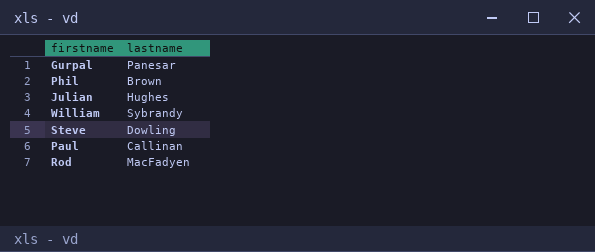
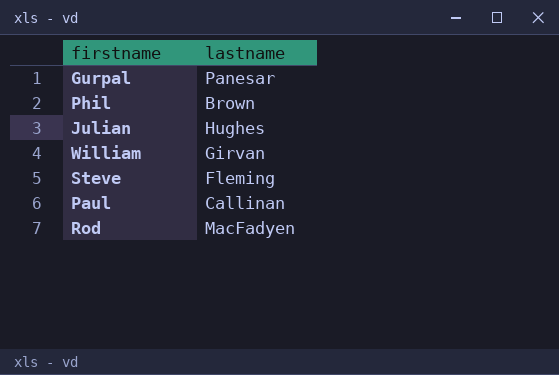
William | lastname: Sybrandy -> Girvan
Steve | lastname: Dowling -> Fleming

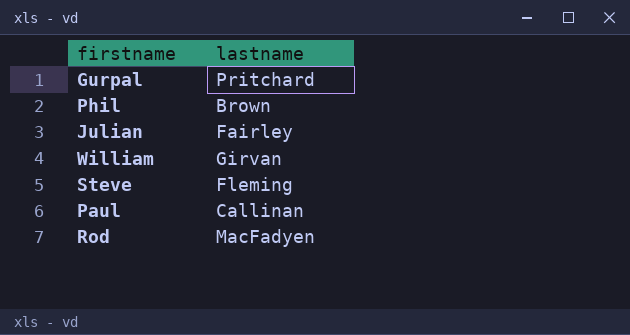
Gurpal | lastname: Panesar -> Pritchard
Julian | lastname: Hughes -> Fairley

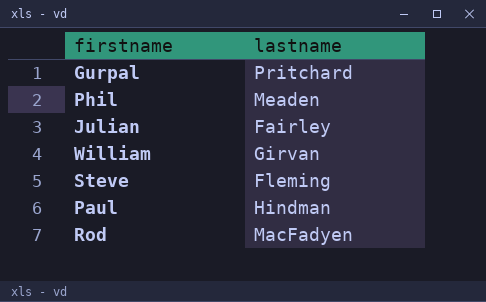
Phil | lastname: Brown -> Meaden
Paul | lastname: Callinan -> Hindman

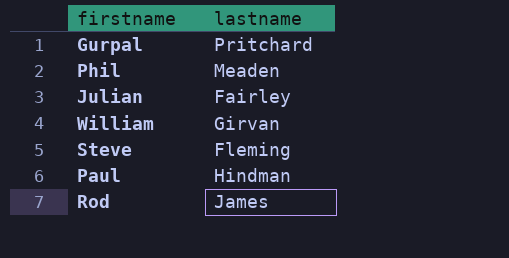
Rod | lastname: MacFadyen -> James

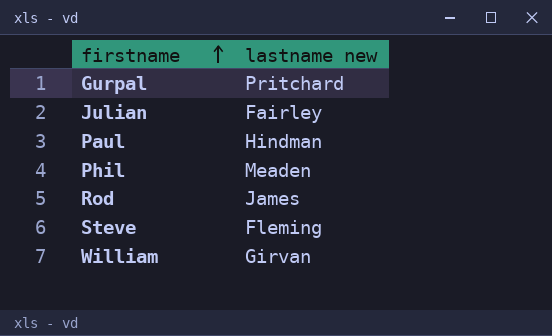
row order: none -> firstname ascending
column name: lastname -> lastname new

